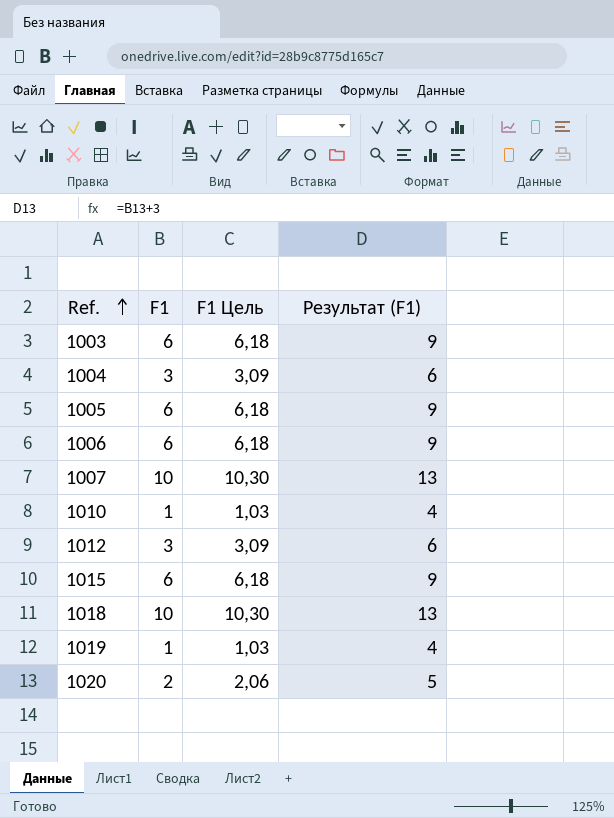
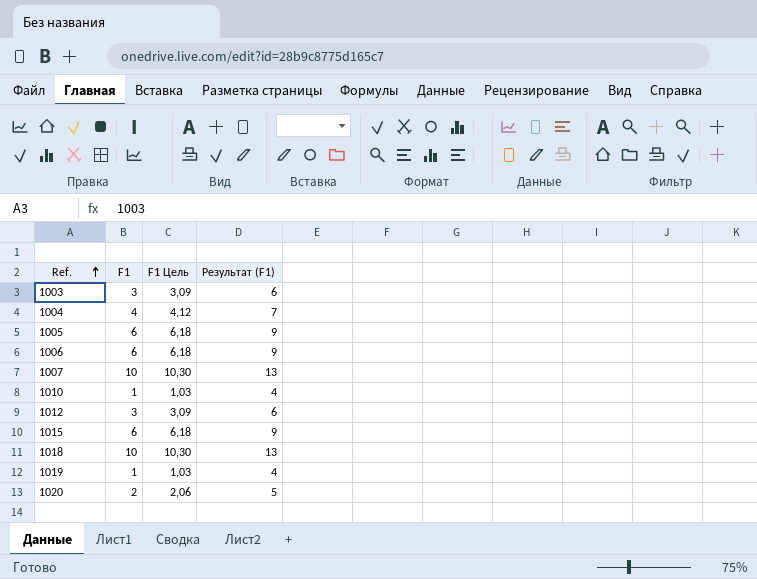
1003 | F1: 6 -> 3
1003 | F1 Цель: 6,18 -> 3,09
1003 | Результат (F1): 9 -> 6
1004 | F1: 3 -> 4
1004 | F1 Цель: 3,09 -> 4,12
1004 | Результат (F1): 6 -> 7

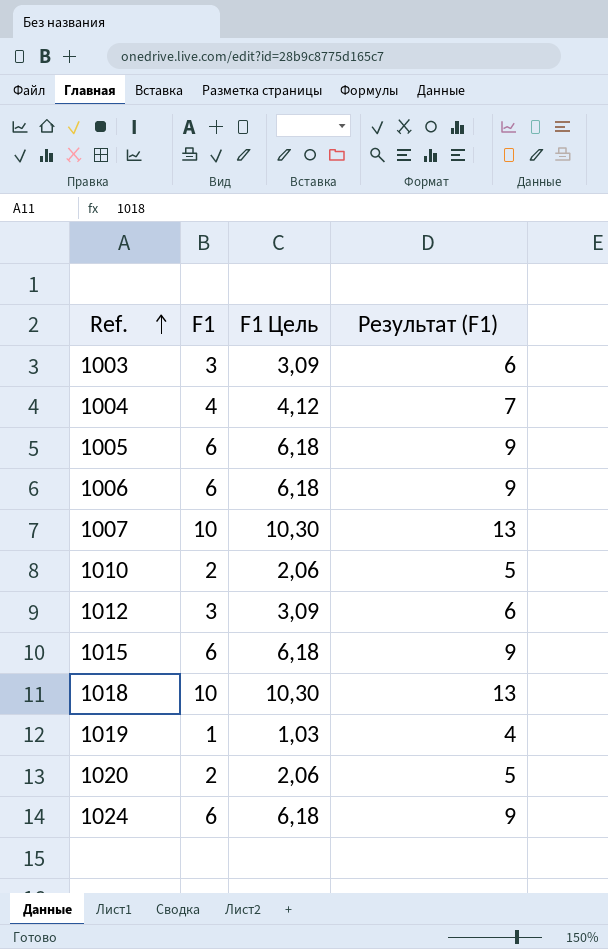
1010 | F1: 1 -> 2
1010 | F1 Цель: 1,03 -> 2,06
1010 | Результат (F1): 4 -> 5
row 1024: none -> 6 | 6,18 | 9

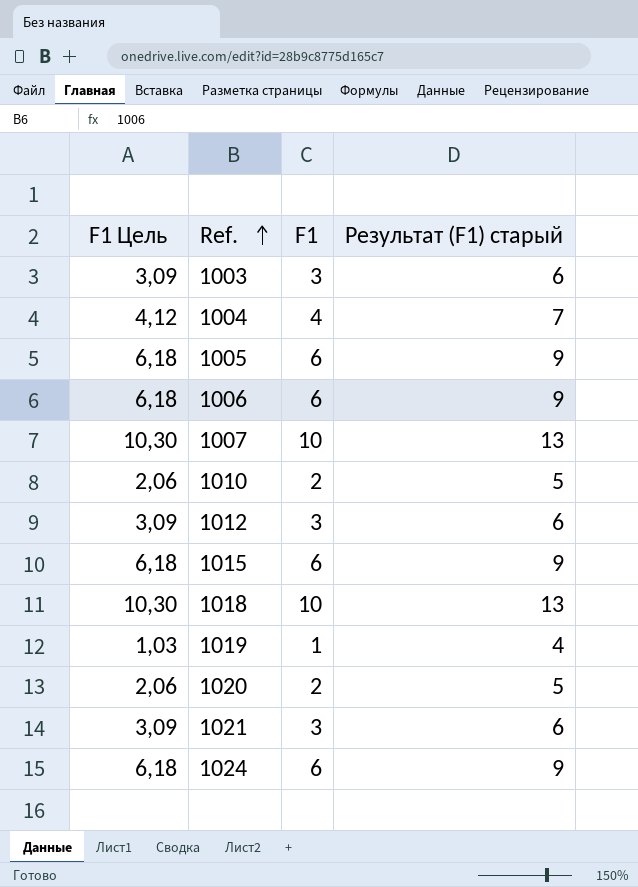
column F1 Цель | position: 3 -> 1
column name: Результат (F1) -> Результат (F1) старый
row 1021: none -> 3,09 | 3 | 6

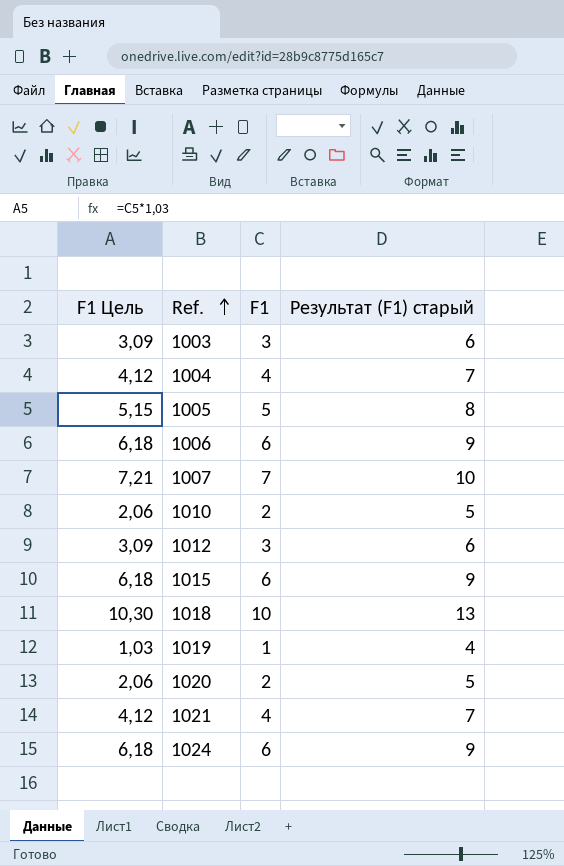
1005 | F1 Цель: 6,18 -> 5,15
1005 | F1: 6 -> 5
1005 | Результат (F1) старый: 9 -> 8
1007 | F1 Цель: 10,30 -> 7,21
1007 | F1: 10 -> 7
1007 | Результат (F1) старый: 13 -> 10
1021 | F1 Цель: 3,09 -> 4,12
1021 | F1: 3 -> 4
1021 | Результат (F1) старый: 6 -> 7

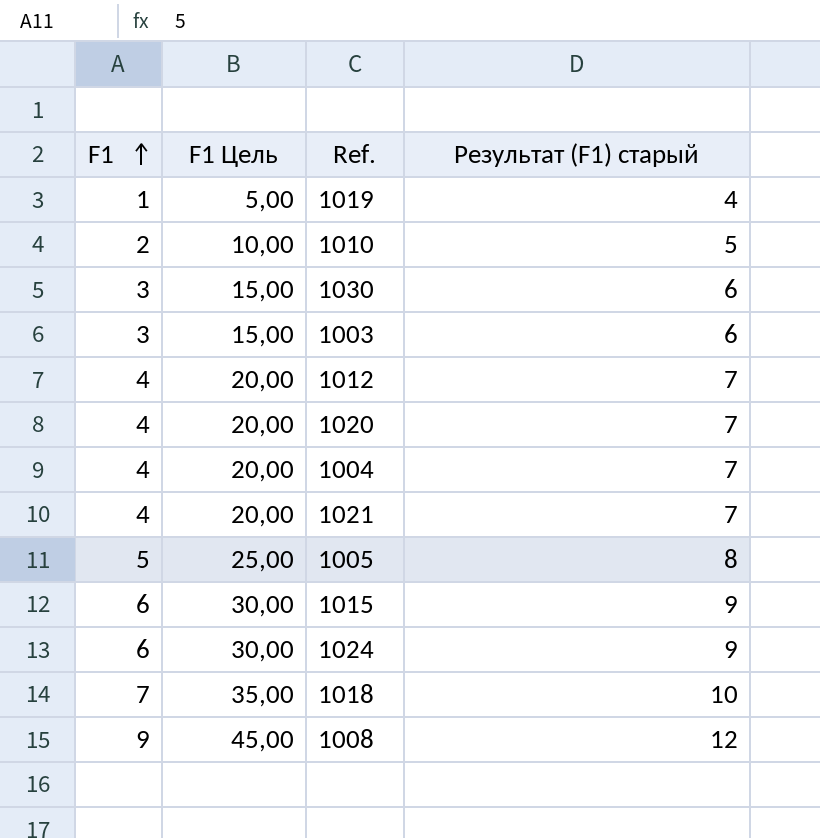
row order: Ref. ascending -> F1 ascending
column F1 | position: 3 -> 1
column F1 Цель | formula: [F1] * 1,03 -> [F1] * 5
row 1006: 6,18 | 6 | 9 -> none
row 1007: 7,21 | 7 | 10 -> none
row 1030: none -> 3 | 15,00 | 6
1012 | F1: 3 -> 4
1012 | Результат (F1) старый: 6 -> 7
1020 | F1: 2 -> 4
1020 | Результат (F1) старый: 5 -> 7
1018 | F1: 10 -> 7
1018 | Результат (F1) старый: 13 -> 10
row 1008: none -> 9 | 45,00 | 12

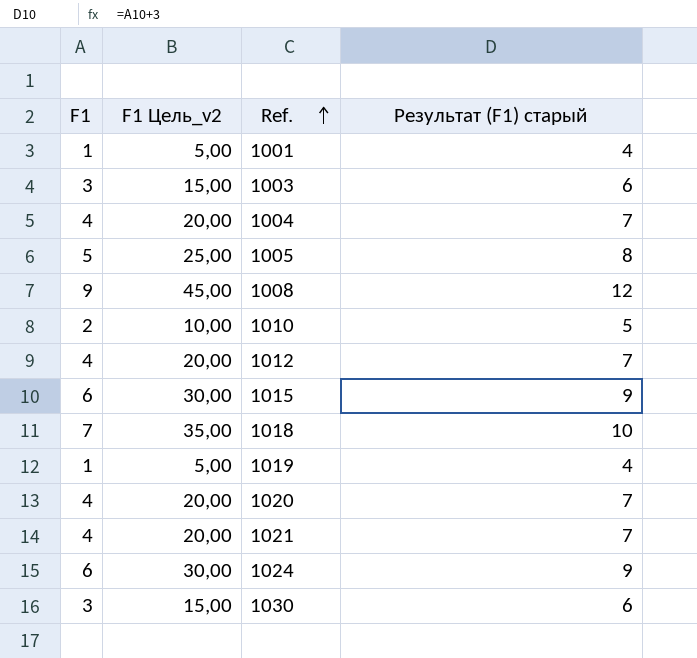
row order: F1 ascending -> Ref. ascending
column name: F1 Цель -> F1 Цель_v2
row 1001: none -> 1 | 5,00 | 4

